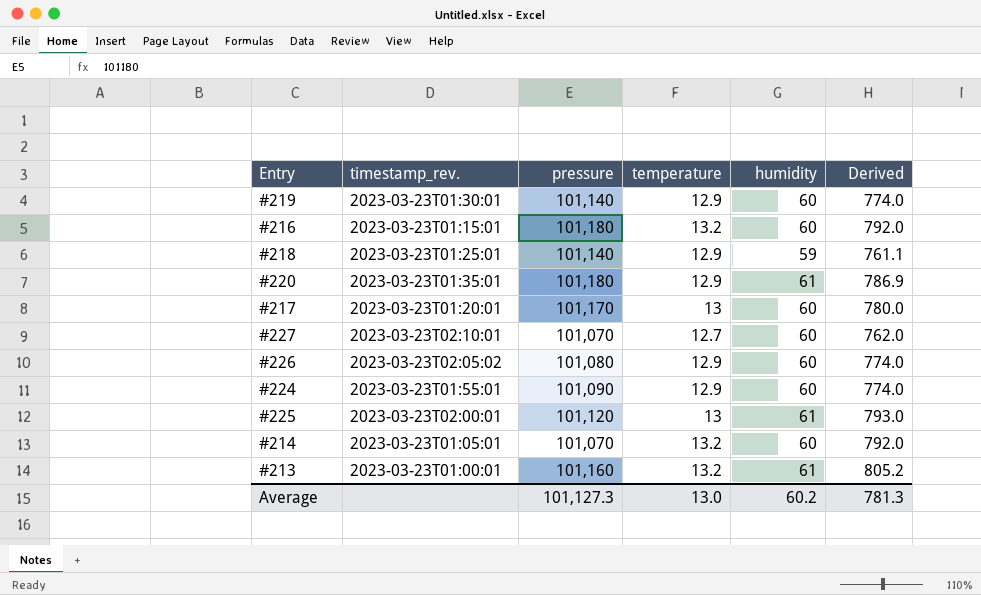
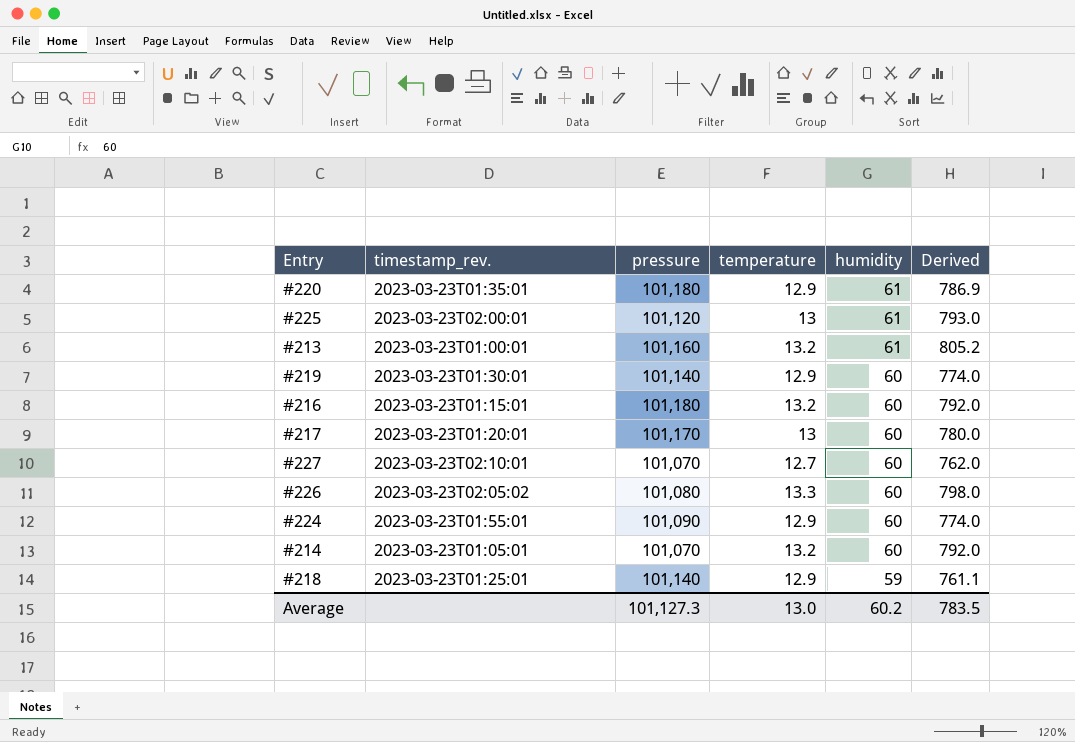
row order: none -> humidity descending
#226 | temperature: 12.9 -> 13.3
#226 | Derived: 774.0 -> 798.0
Average | Derived: 781.3 -> 783.5

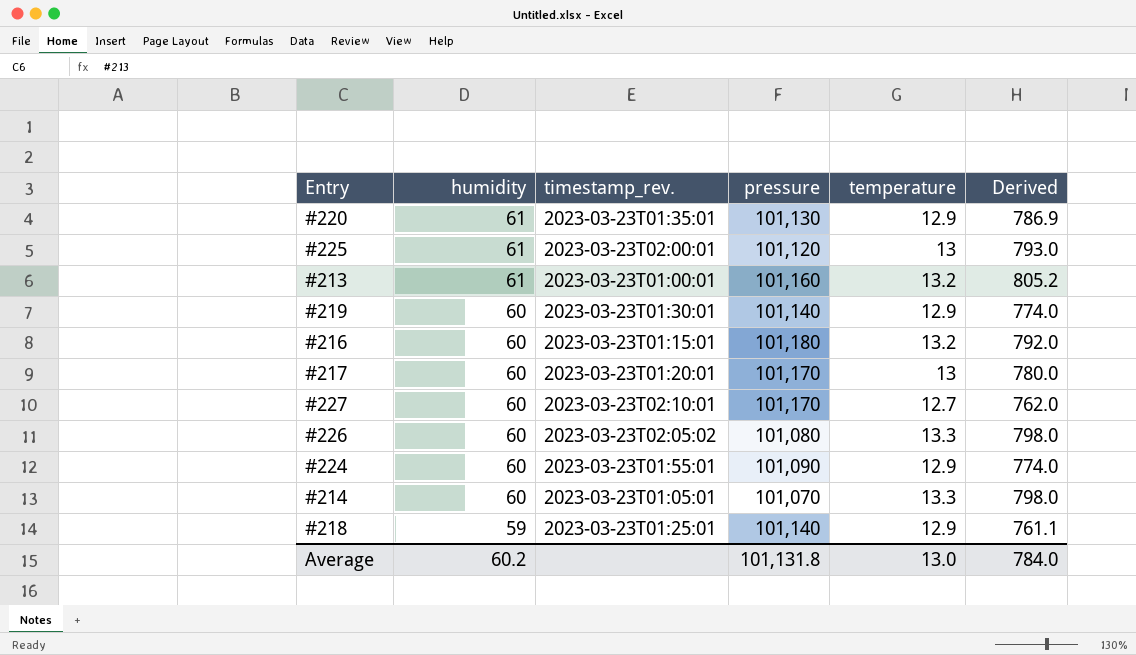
column humidity | position: 5 -> 2
#220 | pressure: 101,180 -> 101,130
#227 | pressure: 101,070 -> 101,170
#214 | temperature: 13.2 -> 13.3
#214 | Derived: 792.0 -> 798.0
Average | pressure: 101,127.3 -> 101,131.8
Average | Derived: 783.5 -> 784.0

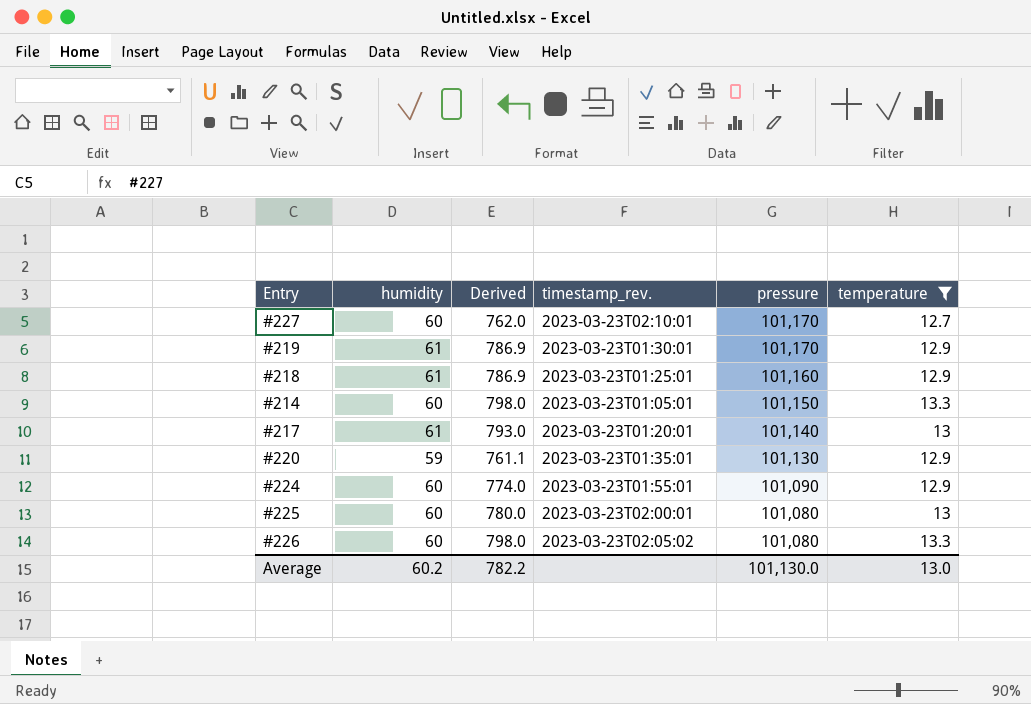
filter: none -> temperature != 13.2
row order: humidity descending -> pressure descending
column Derived | position: 6 -> 3
#219 | humidity: 60 -> 61
#219 | Derived: 774.0 -> 786.9
#219 | pressure: 101,140 -> 101,170
#218 | humidity: 59 -> 61
#218 | Derived: 761.1 -> 786.9
#218 | pressure: 101,140 -> 101,160
#214 | pressure: 101,070 -> 101,150
#217 | humidity: 60 -> 61
#217 | Derived: 780.0 -> 793.0
#217 | pressure: 101,170 -> 101,140
#220 | humidity: 61 -> 59
#220 | Derived: 786.9 -> 761.1
#225 | humidity: 61 -> 60
#225 | Derived: 793.0 -> 780.0
#225 | pressure: 101,120 -> 101,080
Average | Derived: 784.0 -> 782.2
Average | pressure: 101,131.8 -> 101,130.0

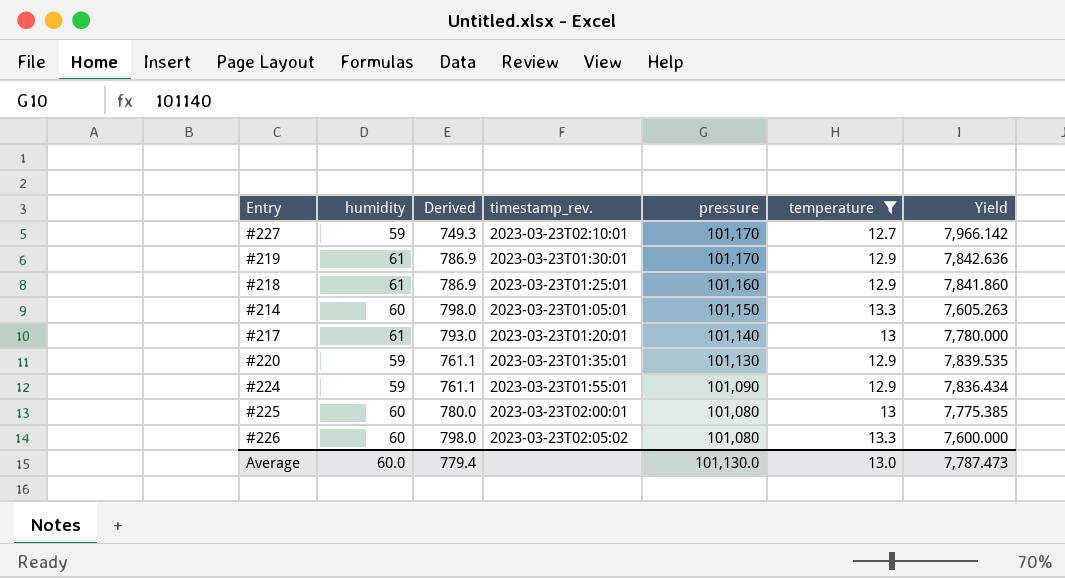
column Yield | formula: none -> [pressure] / [temperature]
#227 | humidity: 60 -> 59
#227 | Derived: 762.0 -> 749.3
#224 | humidity: 60 -> 59
#224 | Derived: 774.0 -> 761.1
Average | humidity: 60.2 -> 60.0
Average | Derived: 782.2 -> 779.4

